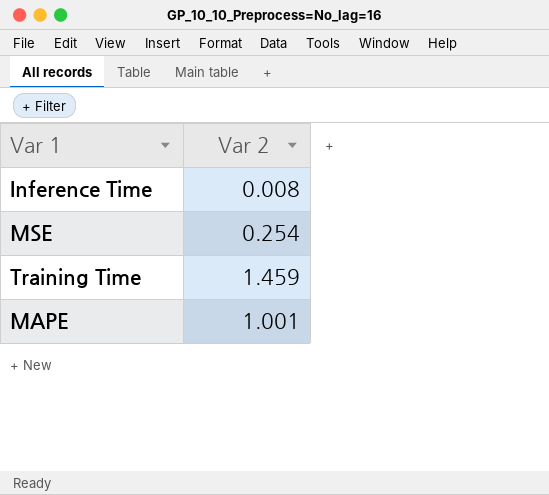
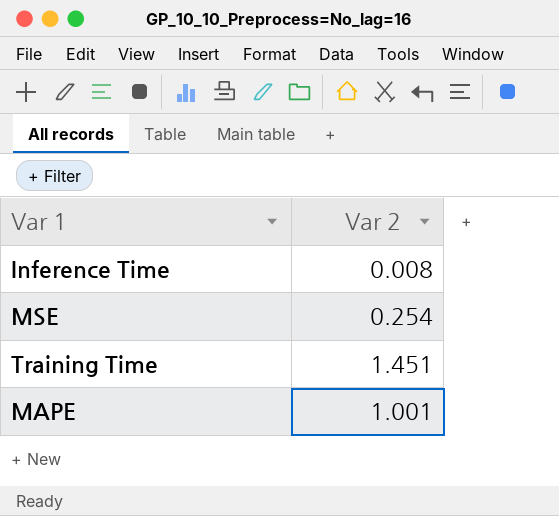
Training Time | Var 2: 1.459 -> 1.451

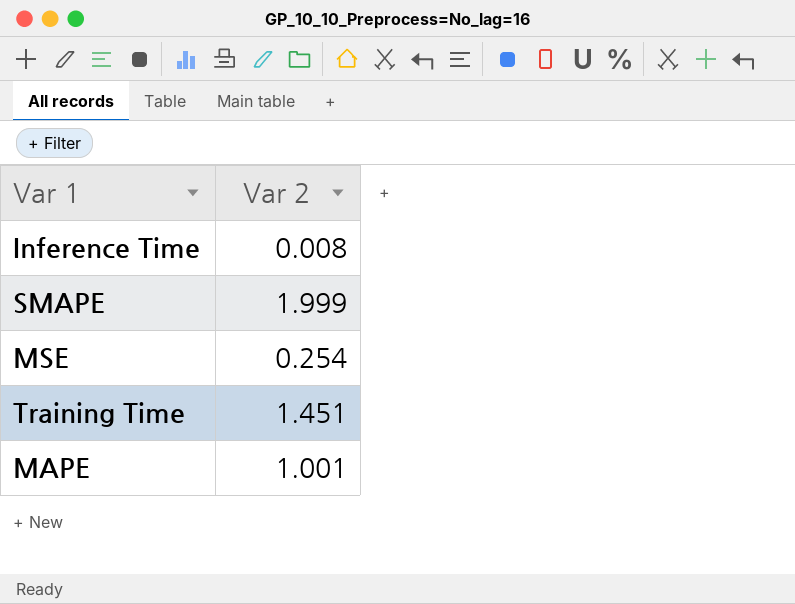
row SMAPE: none -> 1.999

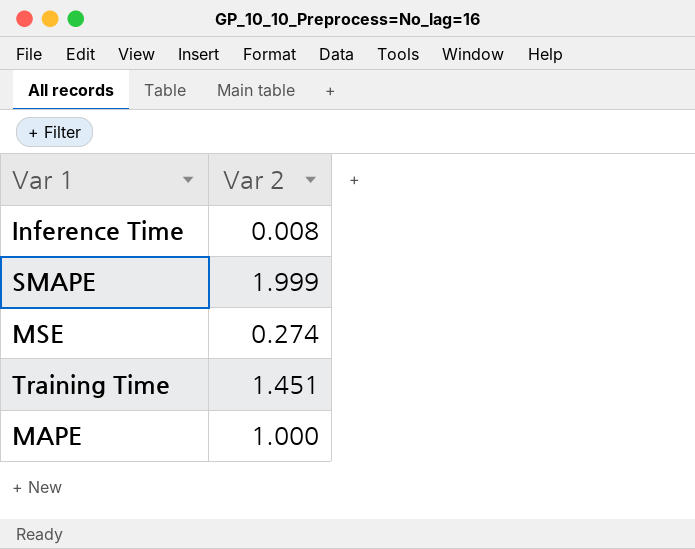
MSE | Var 2: 0.254 -> 0.274
MAPE | Var 2: 1.001 -> 1.000

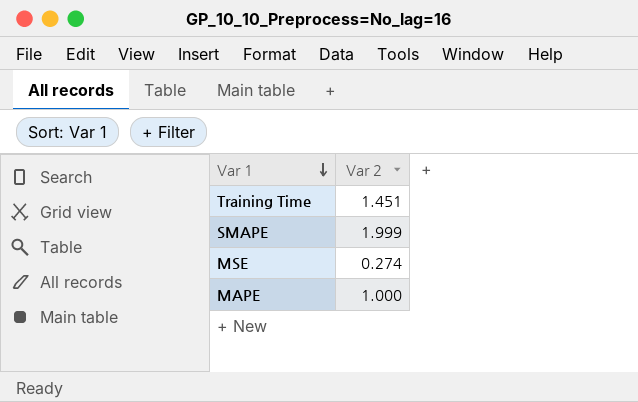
row order: none -> Var 1 descending
row Inference Time: 0.008 -> none

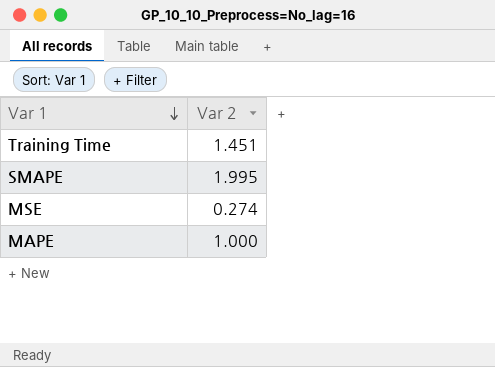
SMAPE | Var 2: 1.999 -> 1.995

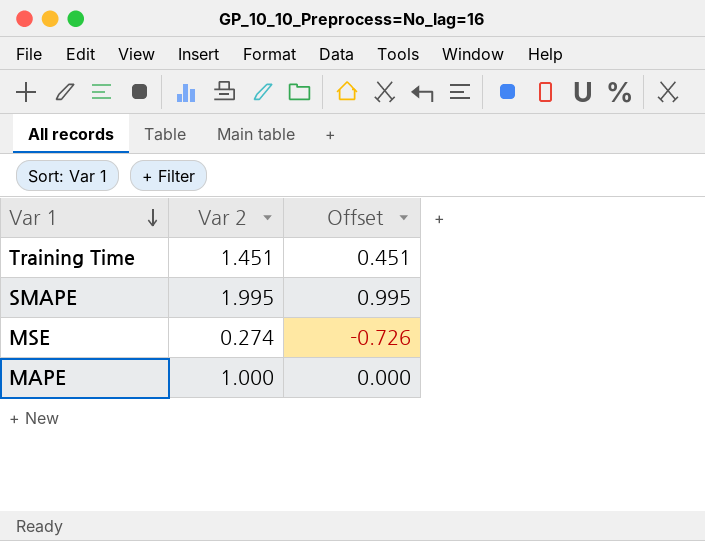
column Offset | formula: none -> [Var 2] - 1

